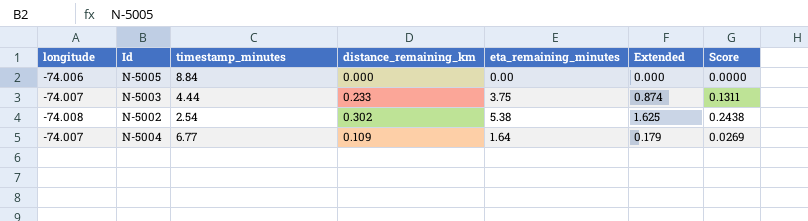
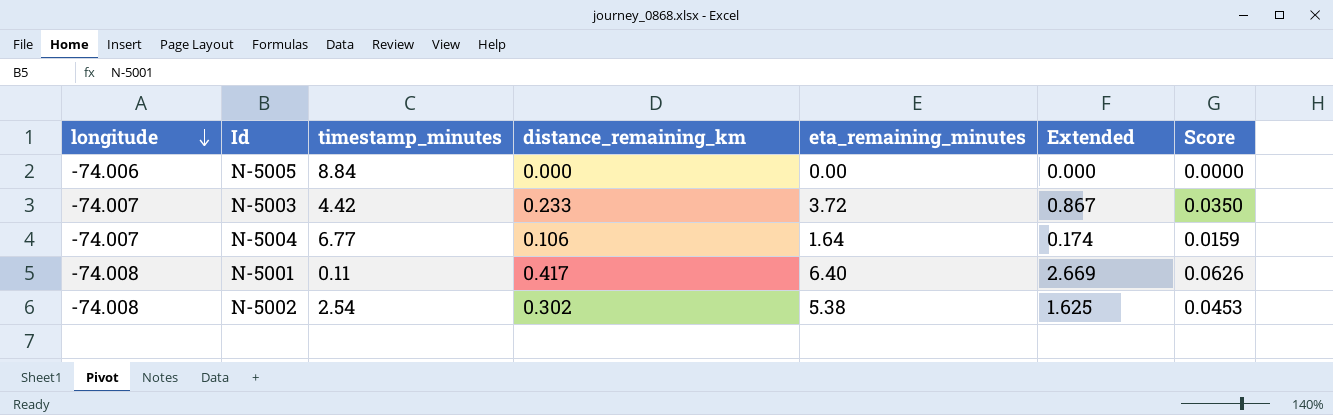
row order: none -> longitude descending
column Score | formula: [Extended] * 0.15 -> [distance_remaining_km] * 0.15
N-5003 | timestamp_minutes: 4.44 -> 4.42
N-5003 | eta_remaining_minutes: 3.75 -> 3.72
N-5003 | Extended: 0.874 -> 0.867
N-5004 | distance_remaining_km: 0.109 -> 0.106
N-5004 | Extended: 0.179 -> 0.174
row N-5001: none -> -74.008 | 0.11 | 0.417 | 6.40 | 2.669 | 0.0626

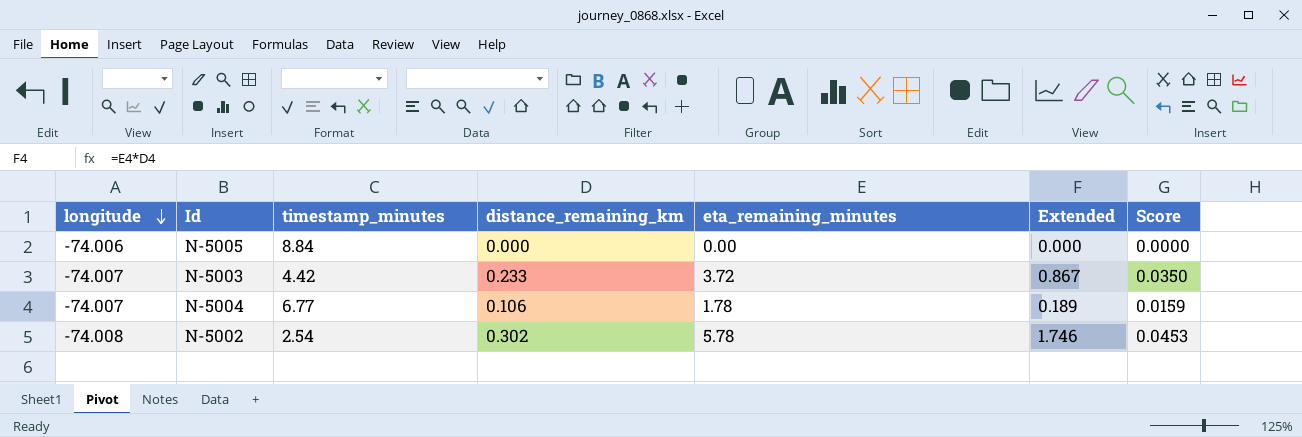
row N-5001: -74.008 | 0.11 | 0.417 | 6.40 | 2.669 | 0.0626 -> none
N-5004 | eta_remaining_minutes: 1.64 -> 1.78
N-5004 | Extended: 0.174 -> 0.189
N-5002 | eta_remaining_minutes: 5.38 -> 5.78
N-5002 | Extended: 1.625 -> 1.746

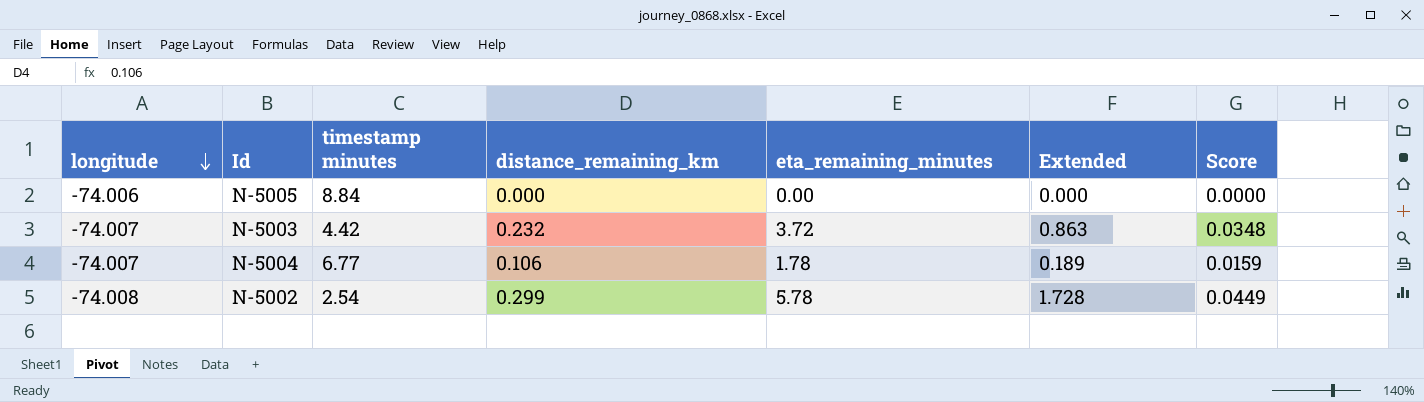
column name: timestamp_minutes -> timestamp minutes
N-5003 | distance_remaining_km: 0.233 -> 0.232
N-5003 | Extended: 0.867 -> 0.863
N-5003 | Score: 0.0350 -> 0.0348
N-5002 | distance_remaining_km: 0.302 -> 0.299
N-5002 | Extended: 1.746 -> 1.728
N-5002 | Score: 0.0453 -> 0.0449

